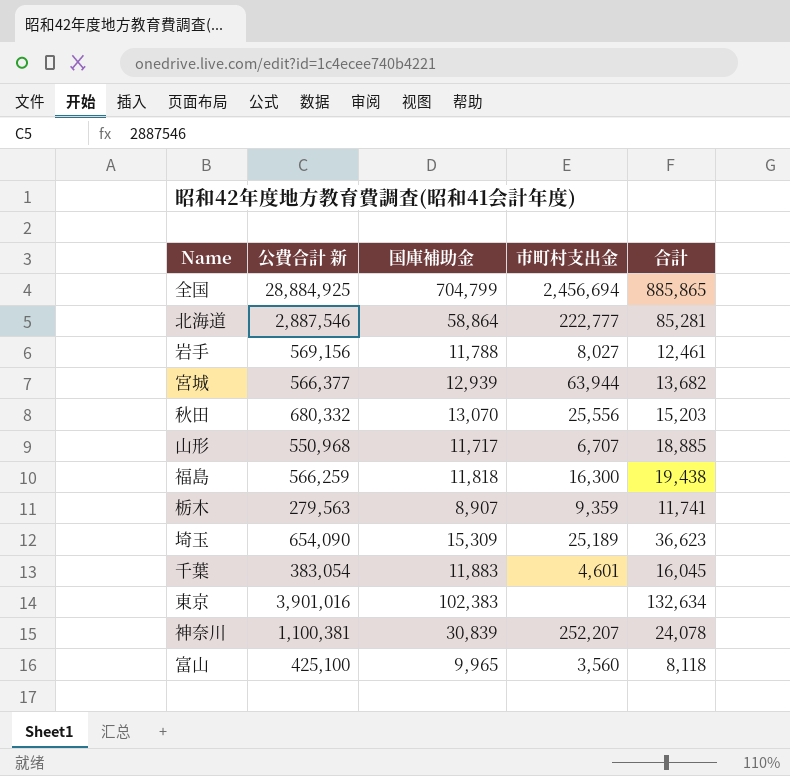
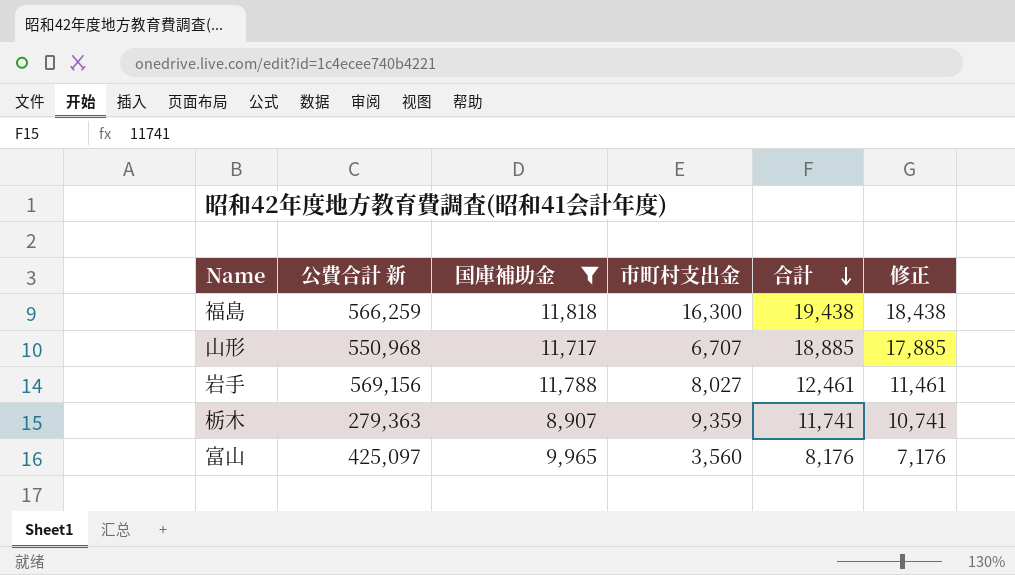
filter: none -> 国庫補助金 <= 11,818
row order: none -> 合計 descending
column 修正 | formula: none -> [合計] - 1000
栃木 | 公費合計 新: 279,563 -> 279,363
富山 | 公費合計 新: 425,100 -> 425,097
富山 | 合計: 8,118 -> 8,176

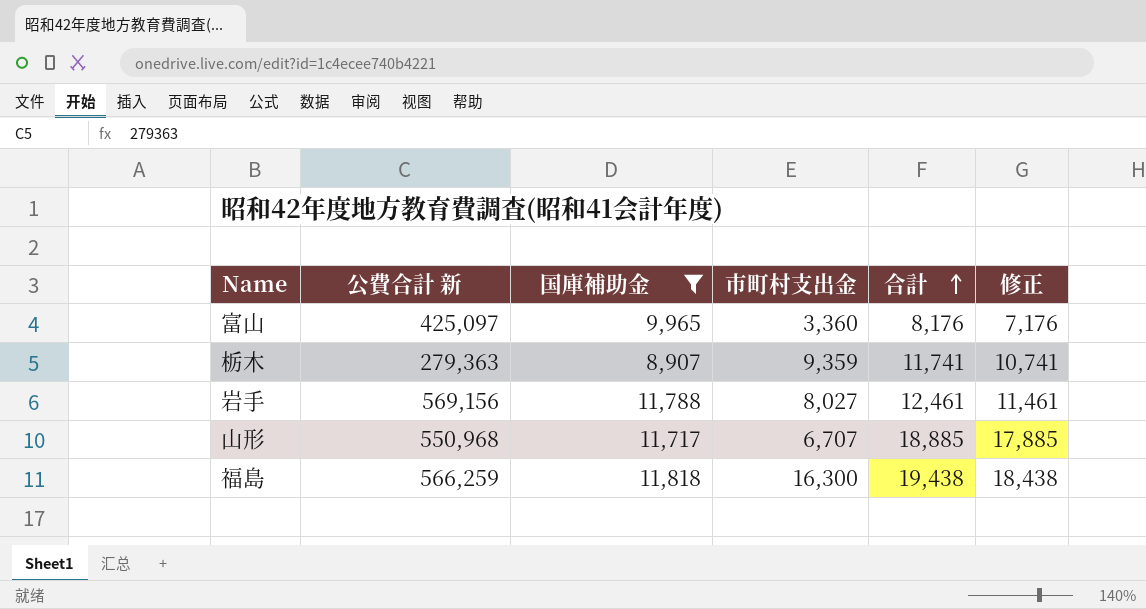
row order: 合計 descending -> 合計 ascending
富山 | 市町村支出金: 3,560 -> 3,360

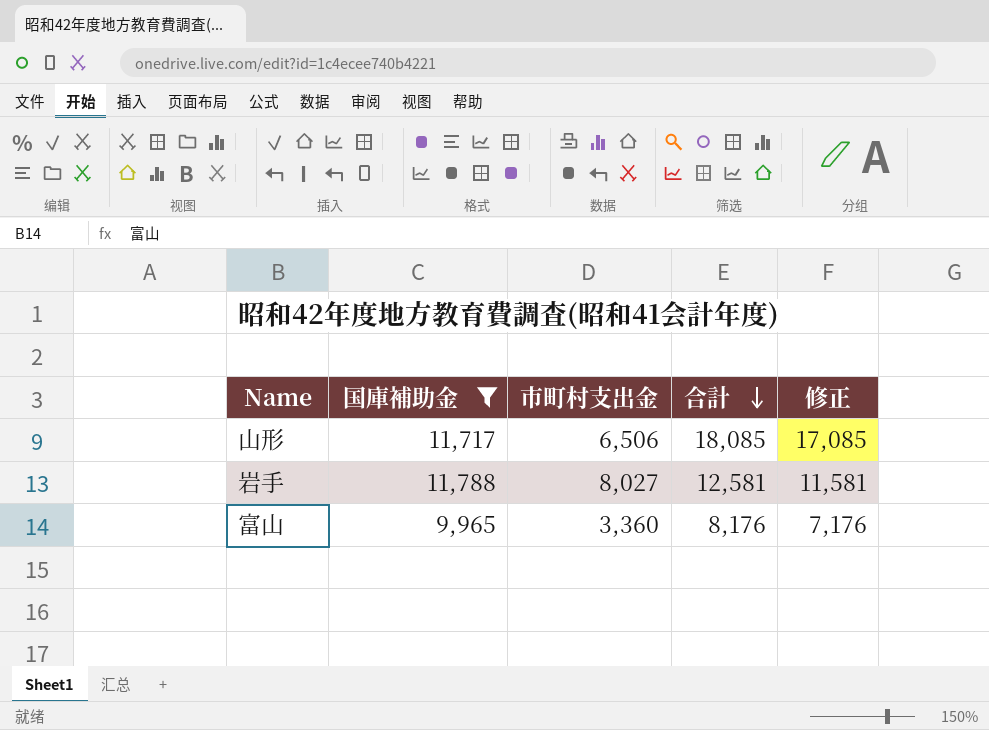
row order: 合計 ascending -> 合計 descending
column 公費合計 新 | position: 2 -> none
row 栃木: 279,363 | 8,907 | 9,359 | 11,741 | 10,741 -> none
row 福島: 566,259 | 11,818 | 16,300 | 19,438 | 18,438 -> none
山形 | 市町村支出金: 6,707 -> 6,506
山形 | 合計: 18,885 -> 18,085
山形 | 修正: 17,885 -> 17,085
岩手 | 合計: 12,461 -> 12,581
岩手 | 修正: 11,461 -> 11,581

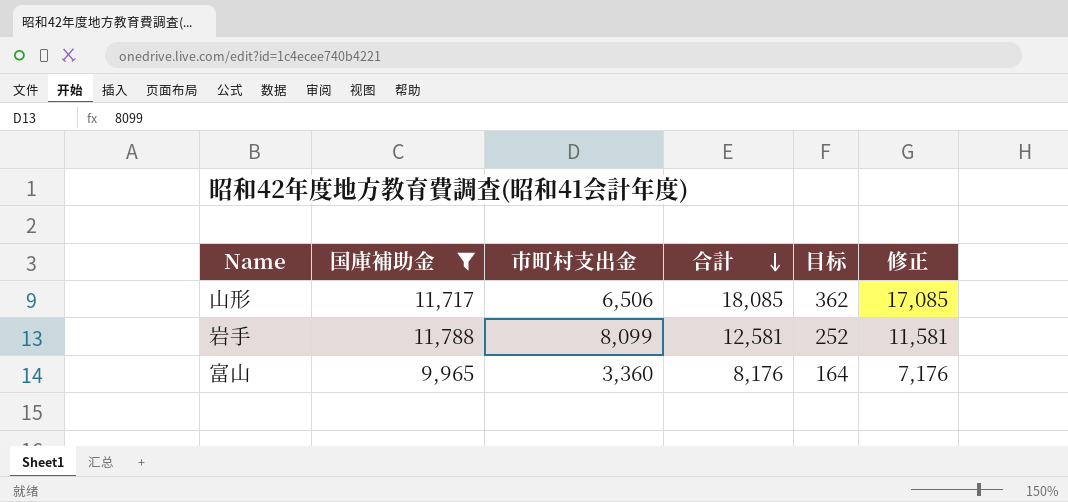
column 目标 | formula: none -> [合計] * 0.02
岩手 | 市町村支出金: 8,027 -> 8,099

